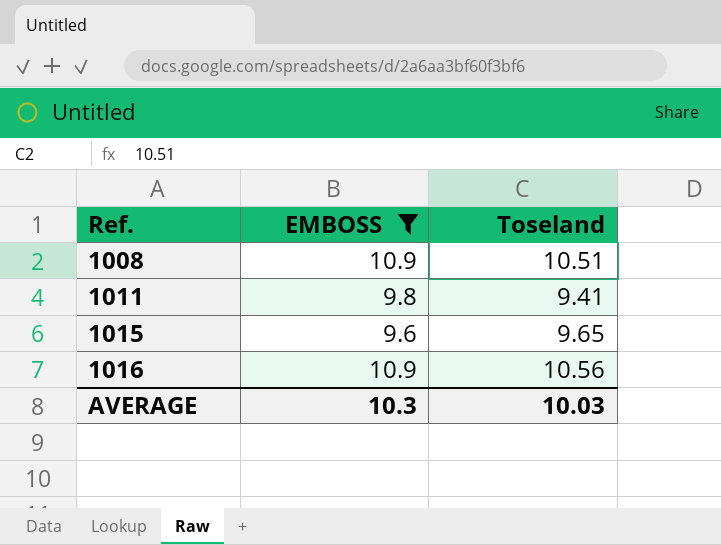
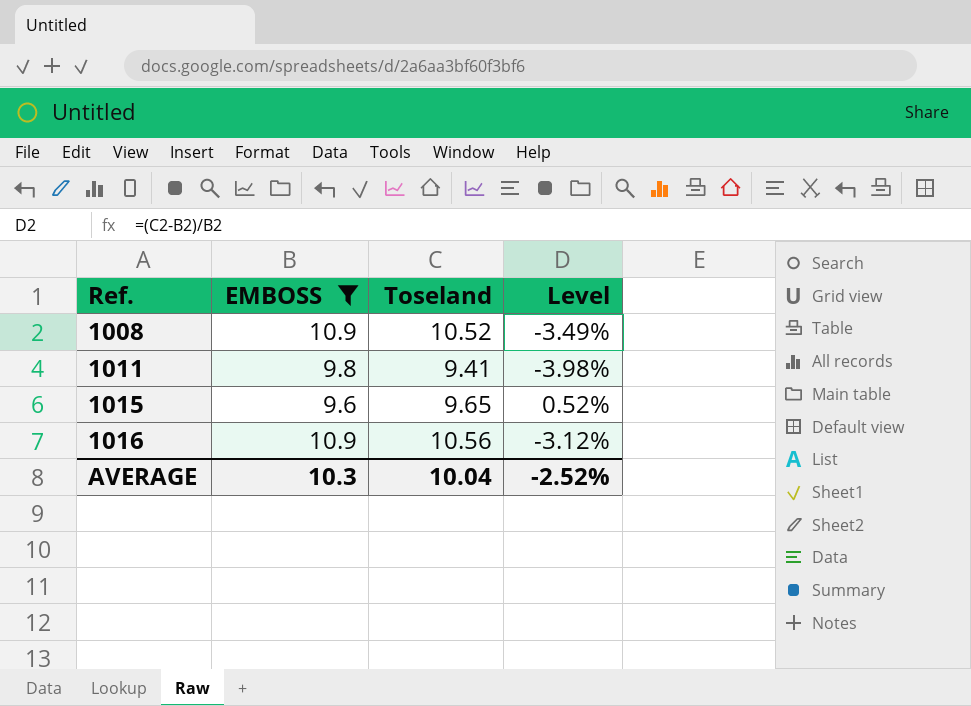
column Level | formula: none -> ([Toseland] - [EMBOSS]) / [EMBOSS]
1008 | Toseland: 10.51 -> 10.52
AVERAGE | Toseland: 10.03 -> 10.04

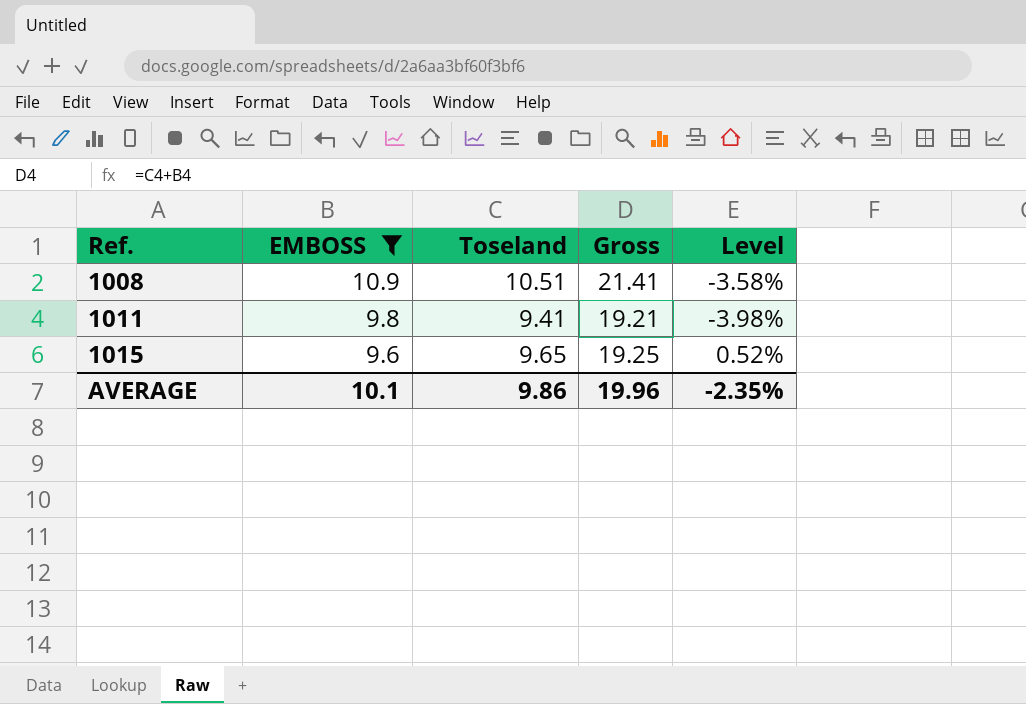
column Gross | formula: none -> [EMBOSS] + [Toseland]
row 1016: 10.9 | 10.56 | -3.12% -> none
1008 | Toseland: 10.52 -> 10.51
1008 | Level: -3.49% -> -3.58%
AVERAGE | EMBOSS: 10.3 -> 10.1
AVERAGE | Toseland: 10.04 -> 9.86
AVERAGE | Level: -2.52% -> -2.35%

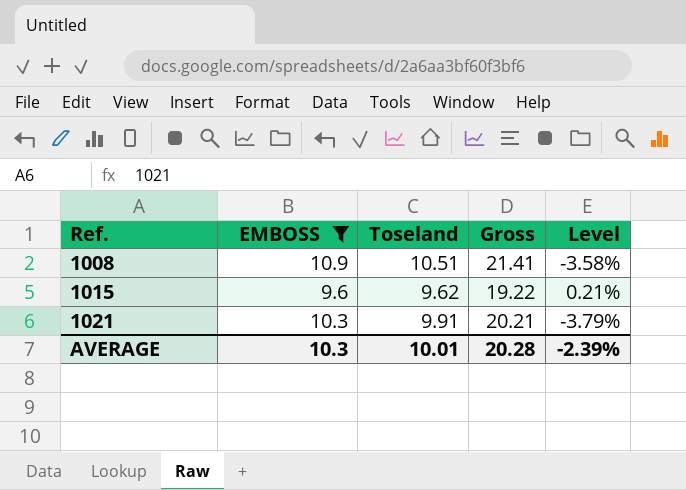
row 1011: 9.8 | 9.41 | 19.21 | -3.98% -> none
1015 | Toseland: 9.65 -> 9.62
1015 | Gross: 19.25 -> 19.22
1015 | Level: 0.52% -> 0.21%
row 1021: none -> 10.3 | 9.91 | 20.21 | -3.79%
AVERAGE | EMBOSS: 10.1 -> 10.3
AVERAGE | Toseland: 9.86 -> 10.01
AVERAGE | Gross: 19.96 -> 20.28
AVERAGE | Level: -2.35% -> -2.39%

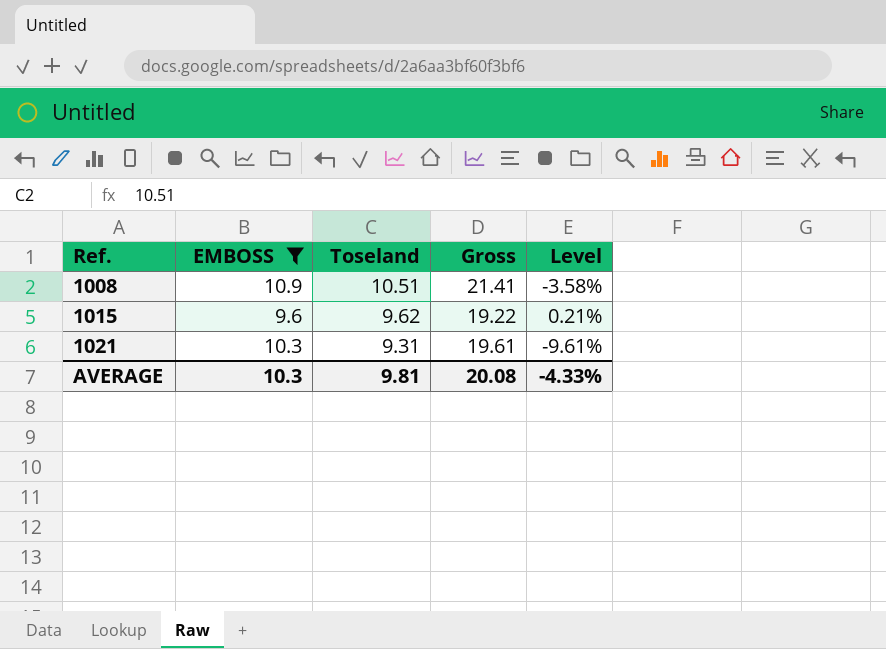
1021 | Toseland: 9.91 -> 9.31
1021 | Gross: 20.21 -> 19.61
1021 | Level: -3.79% -> -9.61%
AVERAGE | Toseland: 10.01 -> 9.81
AVERAGE | Gross: 20.28 -> 20.08
AVERAGE | Level: -2.39% -> -4.33%

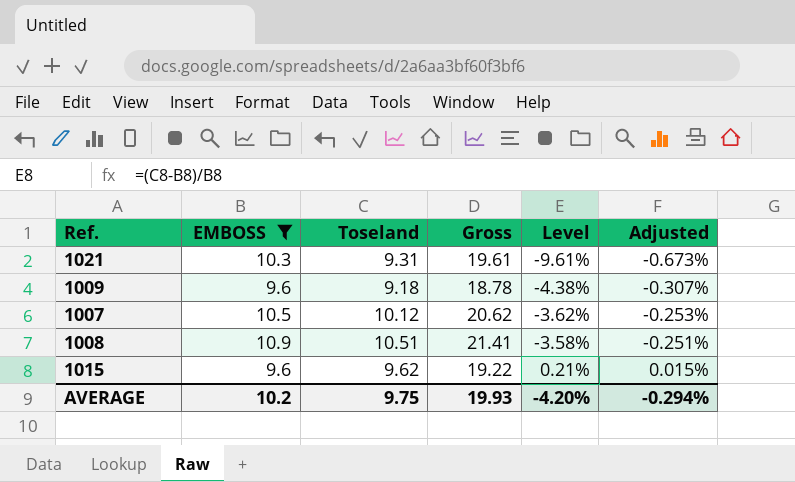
row order: Ref. ascending -> Level ascending
column Adjusted | formula: none -> [Level] * 0.07
row 1009: none -> 9.6 | 9.18 | 18.78 | -4.38% | -0.307%
row 1007: none -> 10.5 | 10.12 | 20.62 | -3.62% | -0.253%
AVERAGE | EMBOSS: 10.3 -> 10.2
AVERAGE | Toseland: 9.81 -> 9.75
AVERAGE | Gross: 20.08 -> 19.93
AVERAGE | Level: -4.33% -> -4.20%

